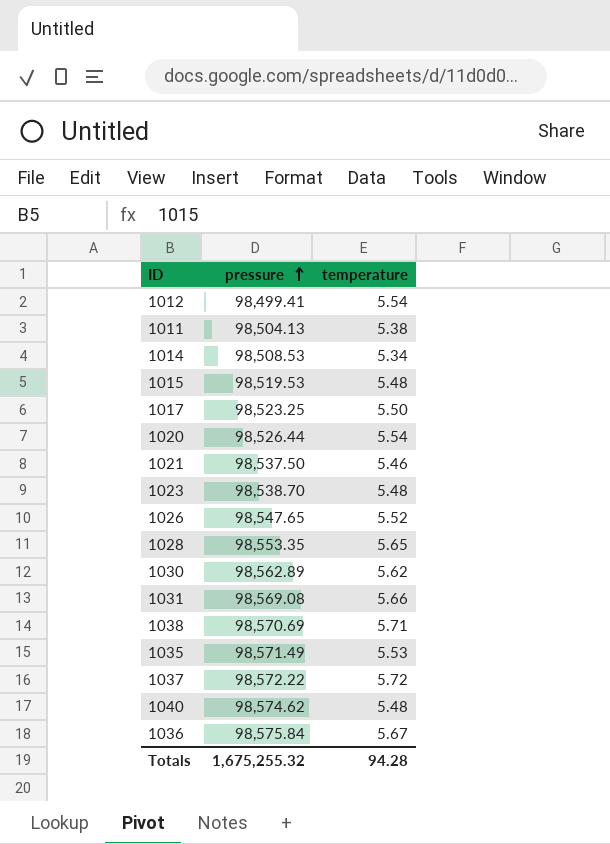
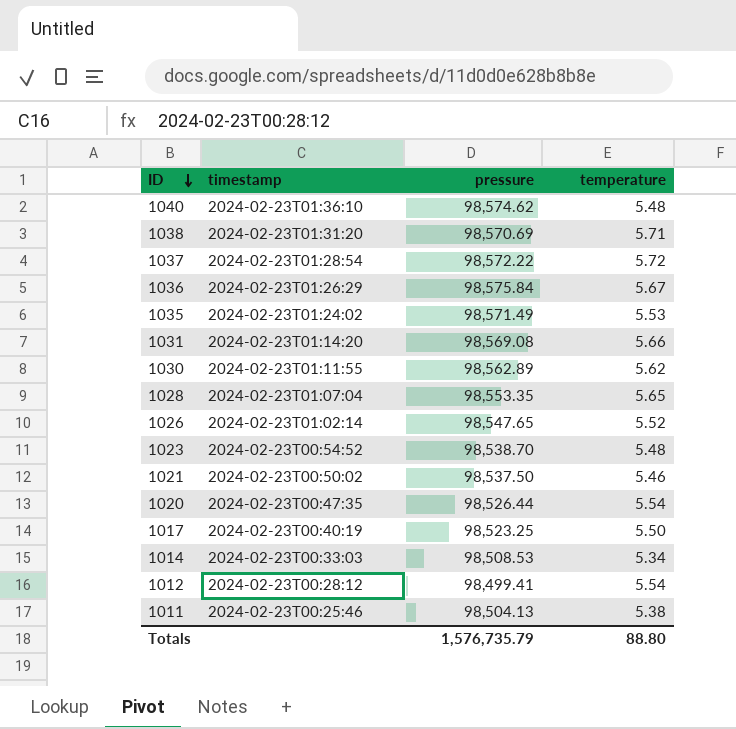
row order: pressure ascending -> ID descending
column timestamp | position: none -> 2
row 1015: 98,519.53 | 5.48 -> none
Totals | pressure: 1,675,255.32 -> 1,576,735.79
Totals | temperature: 94.28 -> 88.80

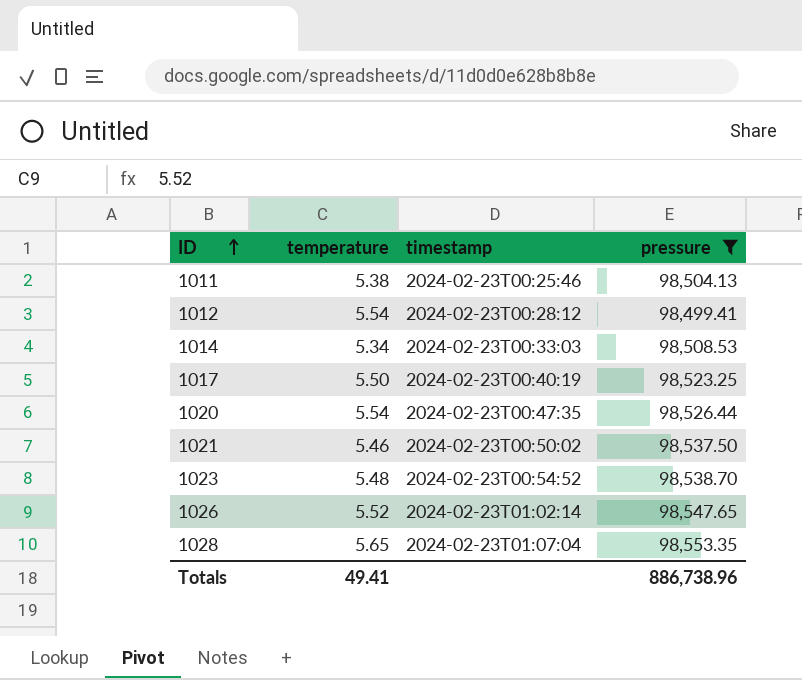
filter: none -> pressure <= 98,553.35
row order: ID descending -> ID ascending
column temperature | position: 4 -> 2
Totals | temperature: 88.80 -> 49.41
Totals | pressure: 1,576,735.79 -> 886,738.96

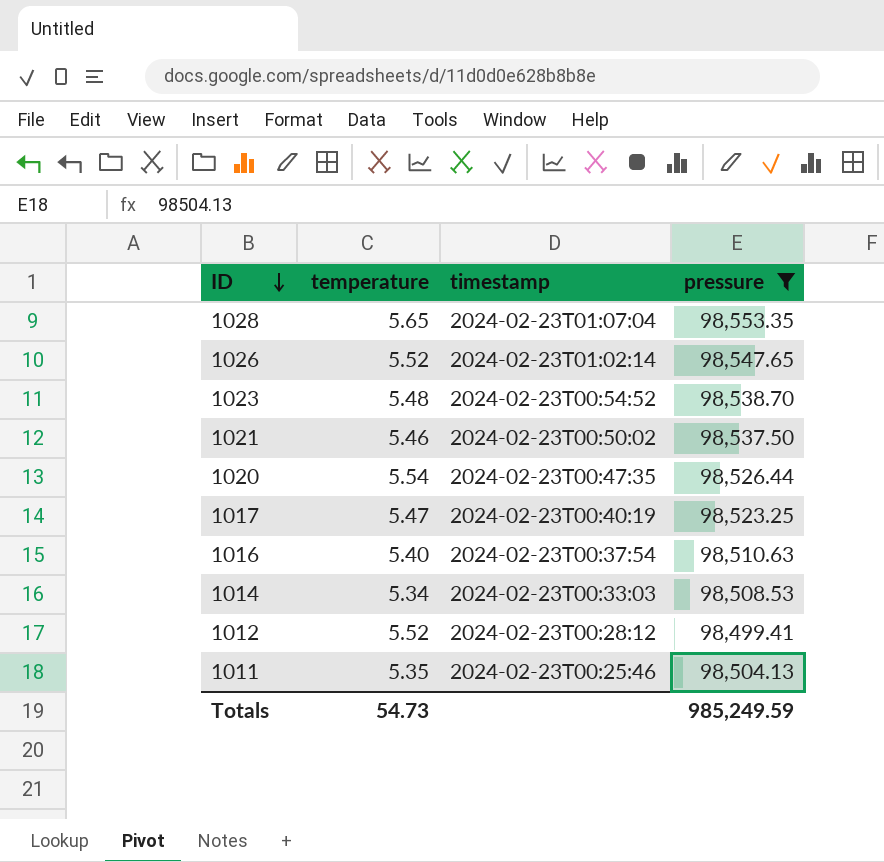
row order: ID ascending -> ID descending
1017 | temperature: 5.50 -> 5.47
row 1016: none -> 5.40 | 2024-02-23T00:37:54 | 98,510.63
1012 | temperature: 5.54 -> 5.52
1011 | temperature: 5.38 -> 5.35
Totals | temperature: 49.41 -> 54.73
Totals | pressure: 886,738.96 -> 985,249.59

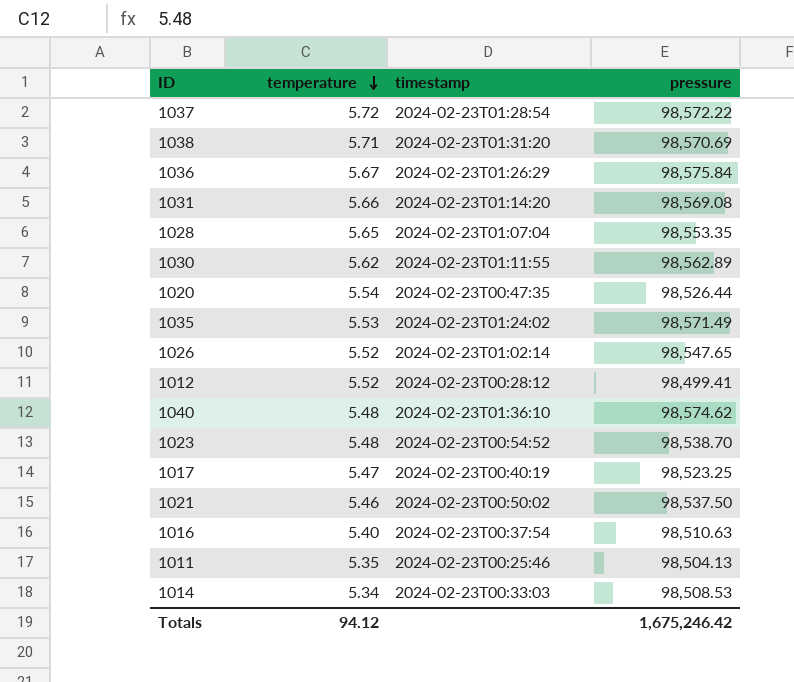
filter: pressure <= 98,553.35 -> none
row order: ID descending -> temperature descending
Totals | temperature: 54.73 -> 94.12
Totals | pressure: 985,249.59 -> 1,675,246.42

